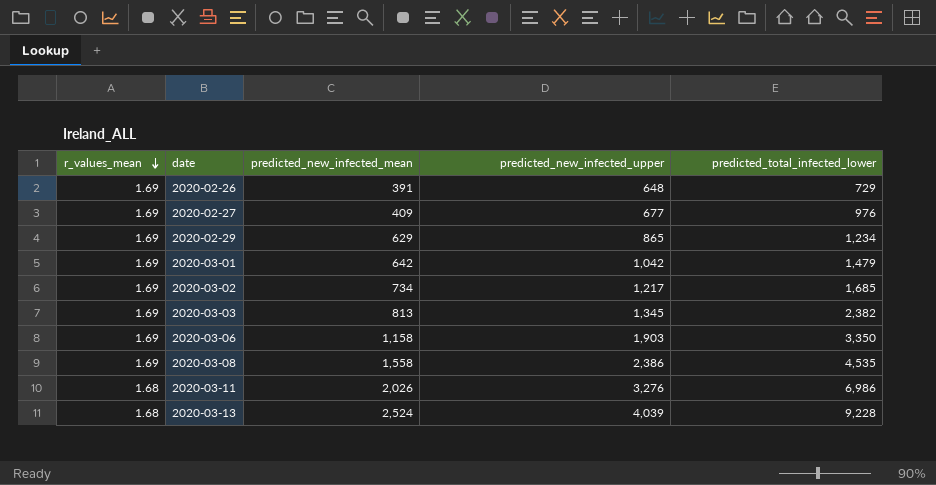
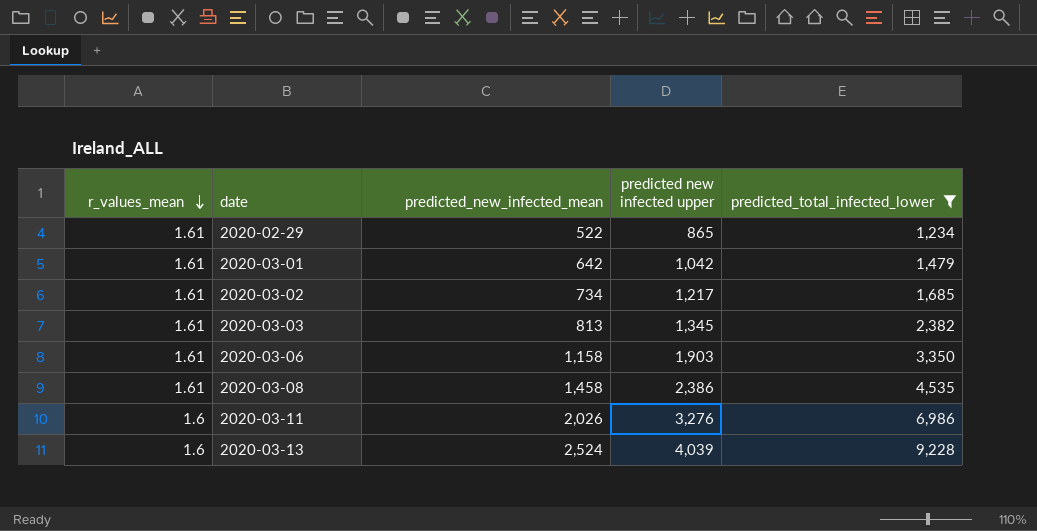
filter: none -> predicted_total_infected_lower >= 1,234
column name: predicted_new_infected_upper -> predicted new infected upper
2020-02-29 | r_values_mean: 1.69 -> 1.61
2020-02-29 | predicted_new_infected_mean: 629 -> 522
2020-03-01 | r_values_mean: 1.69 -> 1.61
2020-03-02 | r_values_mean: 1.69 -> 1.61
2020-03-03 | r_values_mean: 1.69 -> 1.61
2020-03-06 | r_values_mean: 1.69 -> 1.61
2020-03-08 | r_values_mean: 1.69 -> 1.61
2020-03-08 | predicted_new_infected_mean: 1,558 -> 1,458
2020-03-11 | r_values_mean: 1.68 -> 1.6
2020-03-13 | r_values_mean: 1.68 -> 1.6

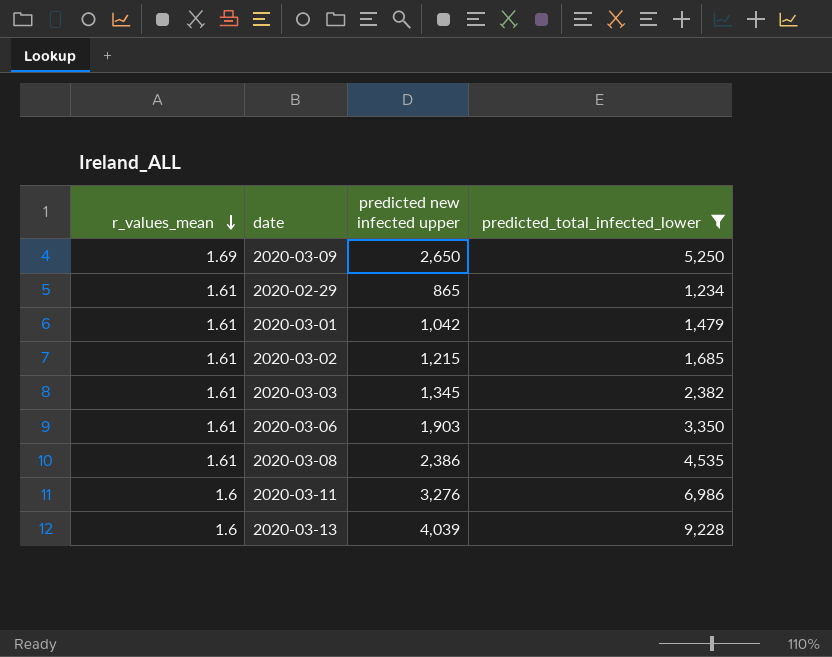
column predicted_new_infected_mean | position: 3 -> none
row 2020-03-09: none -> 1.69 | 2,650 | 5,250
2020-03-02 | predicted new infected upper: 1,217 -> 1,215

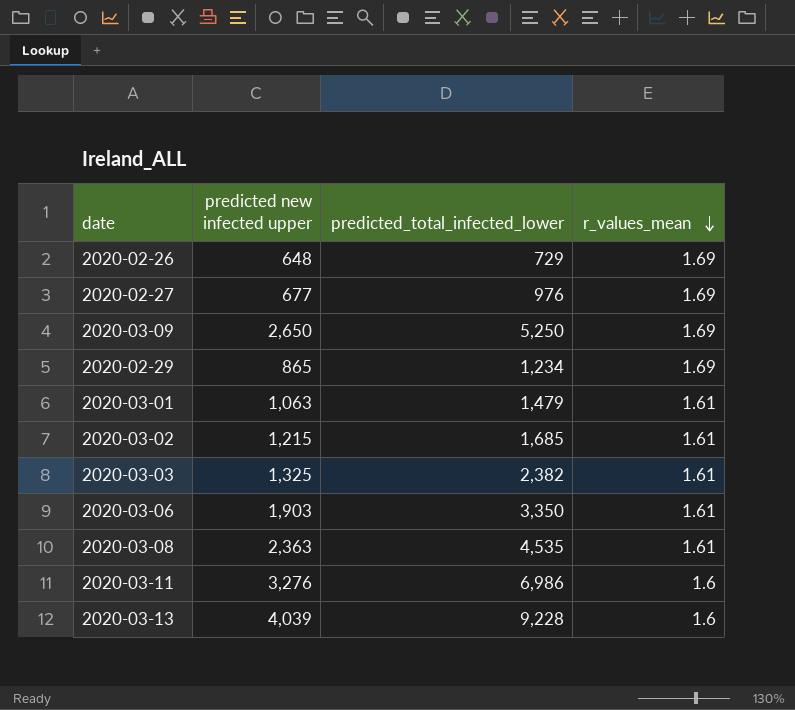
filter: predicted_total_infected_lower >= 1,234 -> none
column r_values_mean | position: 1 -> 4
2020-02-29 | r_values_mean: 1.61 -> 1.69
2020-03-01 | predicted new infected upper: 1,042 -> 1,063
2020-03-03 | predicted new infected upper: 1,345 -> 1,325
2020-03-08 | predicted new infected upper: 2,386 -> 2,363

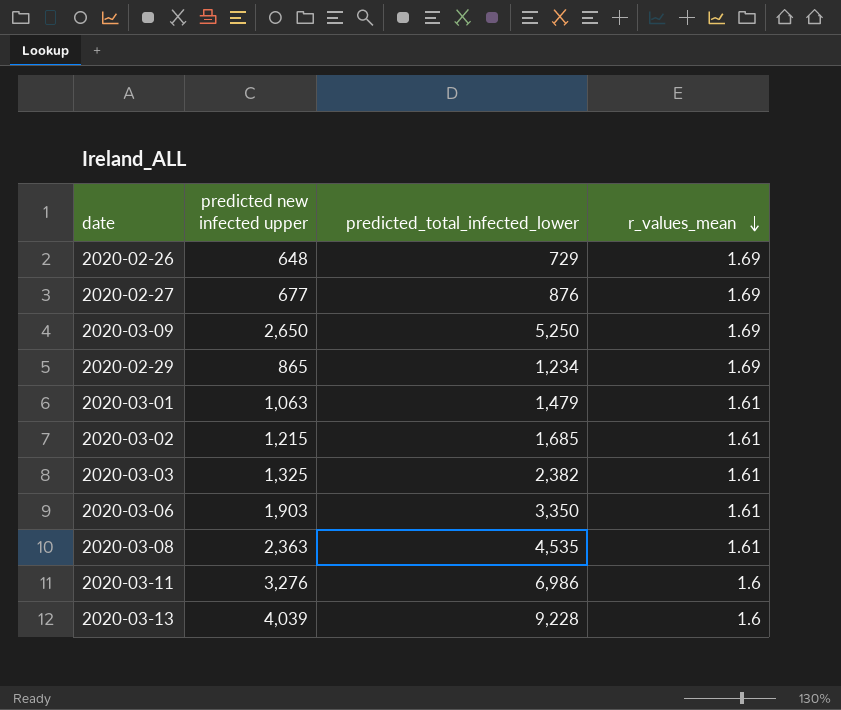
2020-02-27 | predicted_total_infected_lower: 976 -> 876

